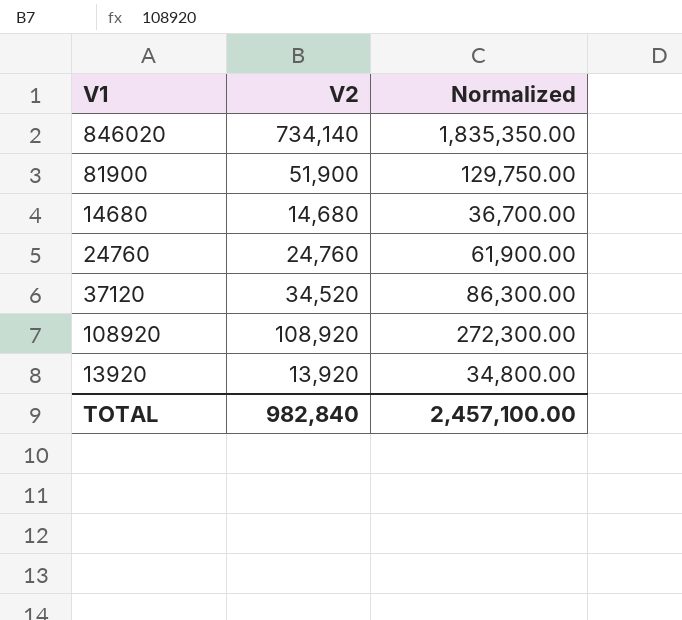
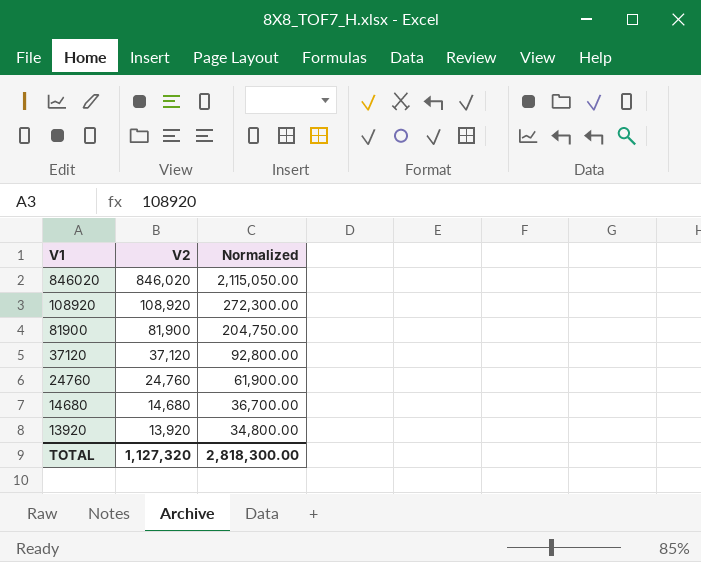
row order: none -> V1 descending
846020 | V2: 734,140 -> 846,020
846020 | Normalized: 1,835,350.00 -> 2,115,050.00
81900 | V2: 51,900 -> 81,900
81900 | Normalized: 129,750.00 -> 204,750.00
37120 | V2: 34,520 -> 37,120
37120 | Normalized: 86,300.00 -> 92,800.00
TOTAL | V2: 982,840 -> 1,127,320
TOTAL | Normalized: 2,457,100.00 -> 2,818,300.00

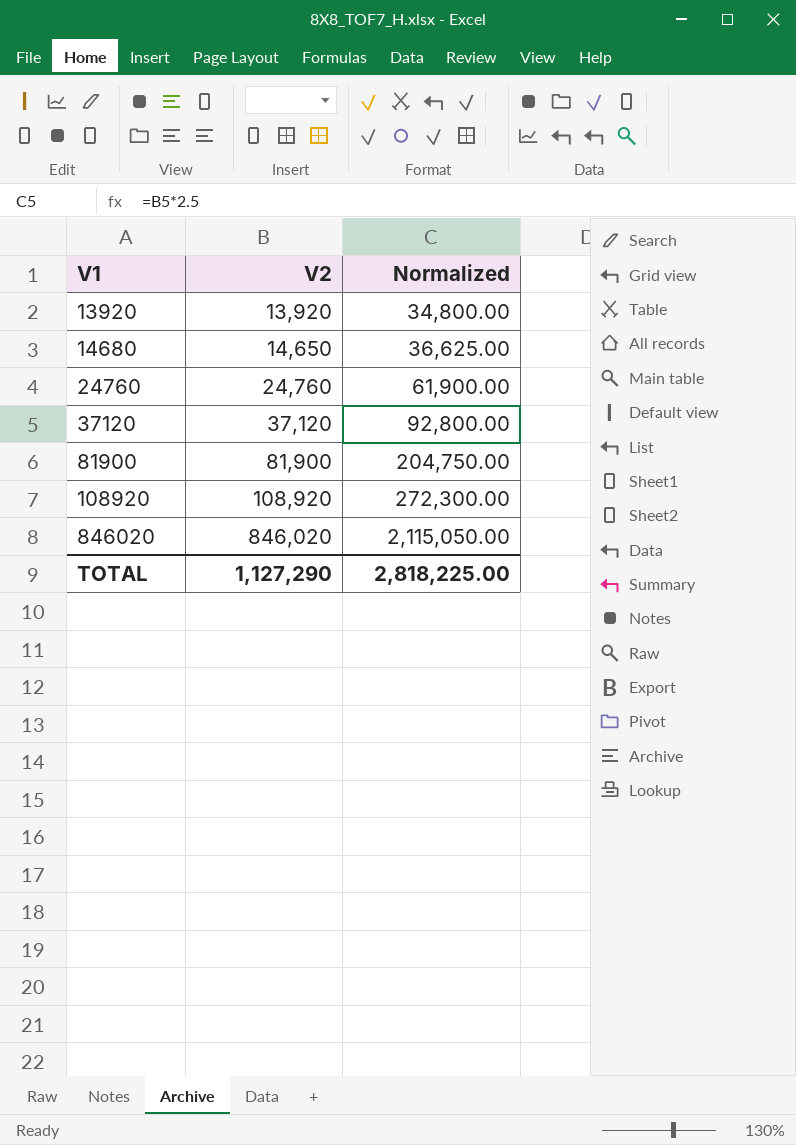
row order: V1 descending -> V1 ascending
14680 | V2: 14,680 -> 14,650
14680 | Normalized: 36,700.00 -> 36,625.00
TOTAL | V2: 1,127,320 -> 1,127,290
TOTAL | Normalized: 2,818,300.00 -> 2,818,225.00

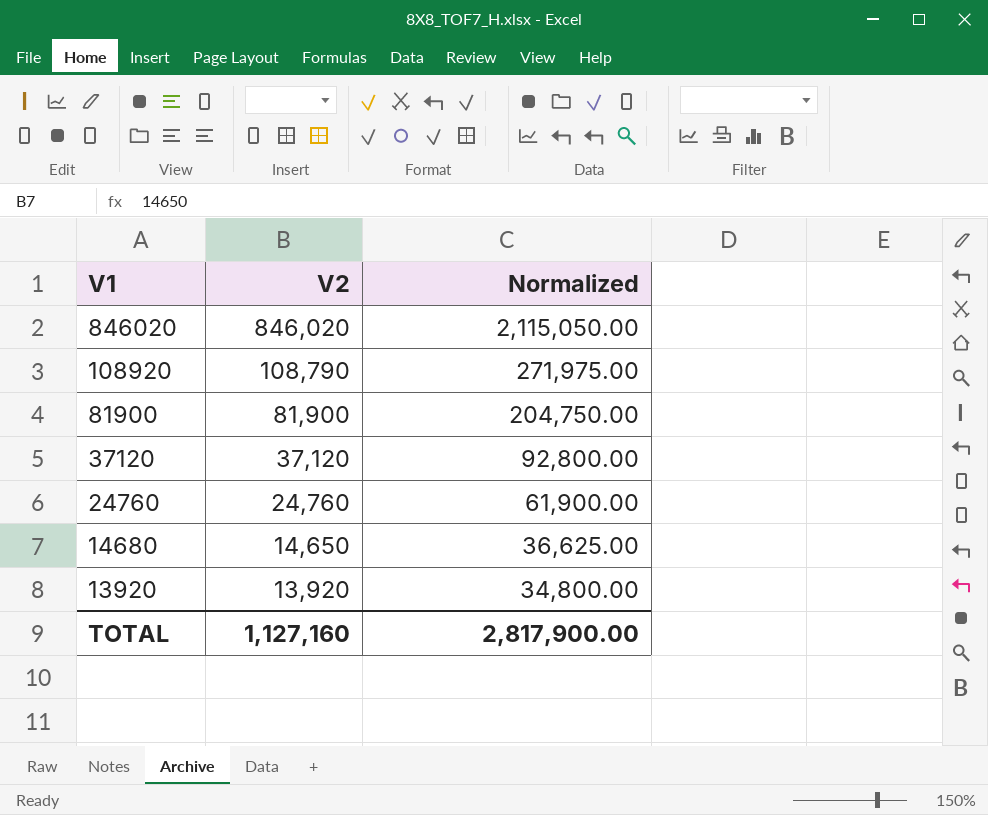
row order: V1 ascending -> V1 descending
108920 | V2: 108,920 -> 108,790
108920 | Normalized: 272,300.00 -> 271,975.00
TOTAL | V2: 1,127,290 -> 1,127,160
TOTAL | Normalized: 2,818,225.00 -> 2,817,900.00

